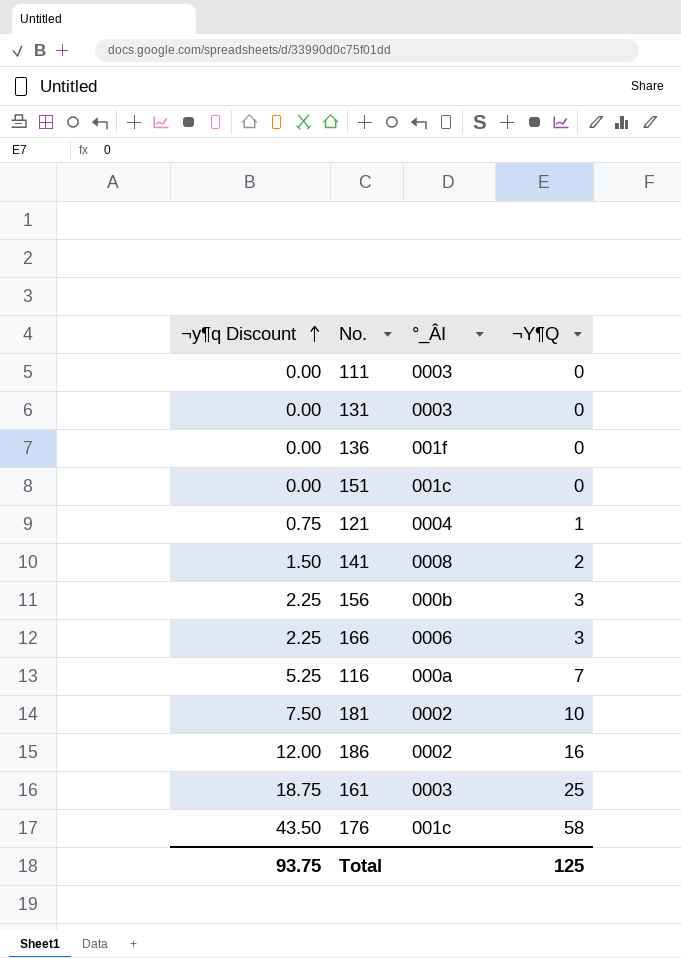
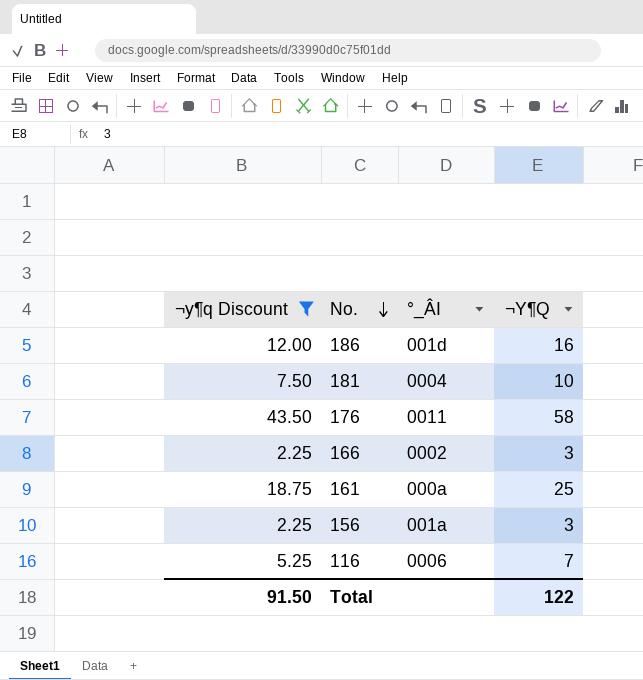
filter: none -> ¬y¶q Discount >= 2.25
row order: ¬y¶q Discount ascending -> No. descending
186 | °_ÂI: 0002 -> 001d
181 | °_ÂI: 0002 -> 0004
176 | °_ÂI: 001c -> 0011
166 | °_ÂI: 0006 -> 0002
161 | °_ÂI: 0003 -> 000a
156 | °_ÂI: 000b -> 001a
116 | °_ÂI: 000a -> 0006
Total | ¬y¶q Discount: 93.75 -> 91.50
Total | ¬Y¶Q: 125 -> 122

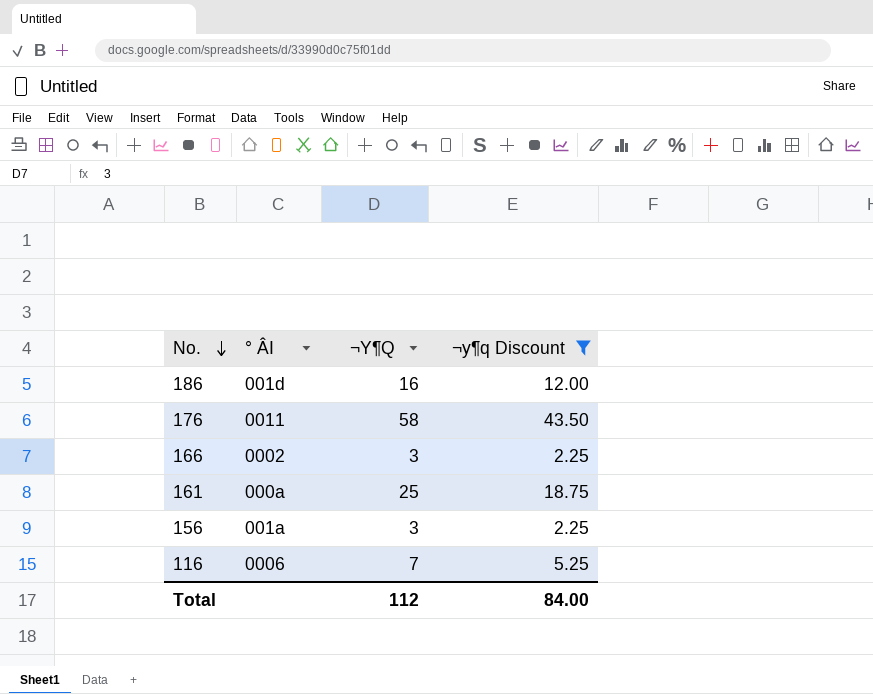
column name: °_ÂI -> ° ÂI
column ¬y¶q Discount | position: 1 -> 4
row 181: 7.50 | 0004 | 10 -> none
Total | ¬Y¶Q: 122 -> 112
Total | ¬y¶q Discount: 91.50 -> 84.00

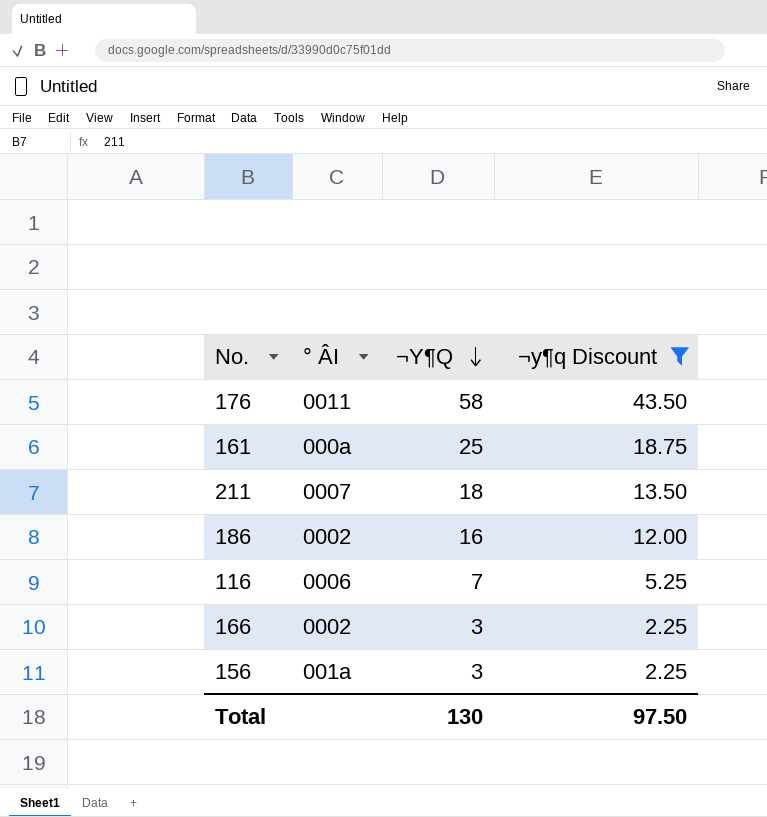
row order: No. descending -> ¬Y¶Q descending
row 211: none -> 0007 | 18 | 13.50
186 | ° ÂI: 001d -> 0002
Total | ¬Y¶Q: 112 -> 130
Total | ¬y¶q Discount: 84.00 -> 97.50

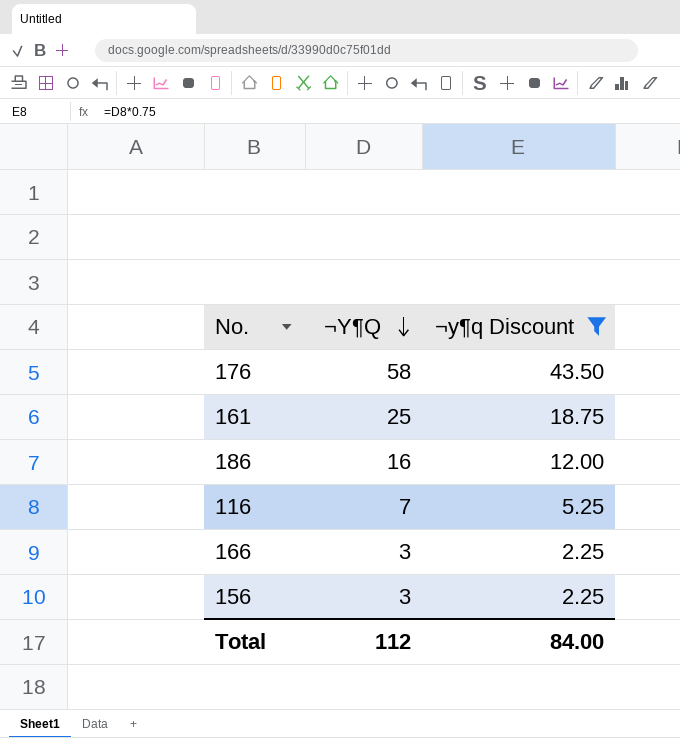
column ° ÂI | position: 2 -> none
row 211: 0007 | 18 | 13.50 -> none
Total | ¬Y¶Q: 130 -> 112
Total | ¬y¶q Discount: 97.50 -> 84.00

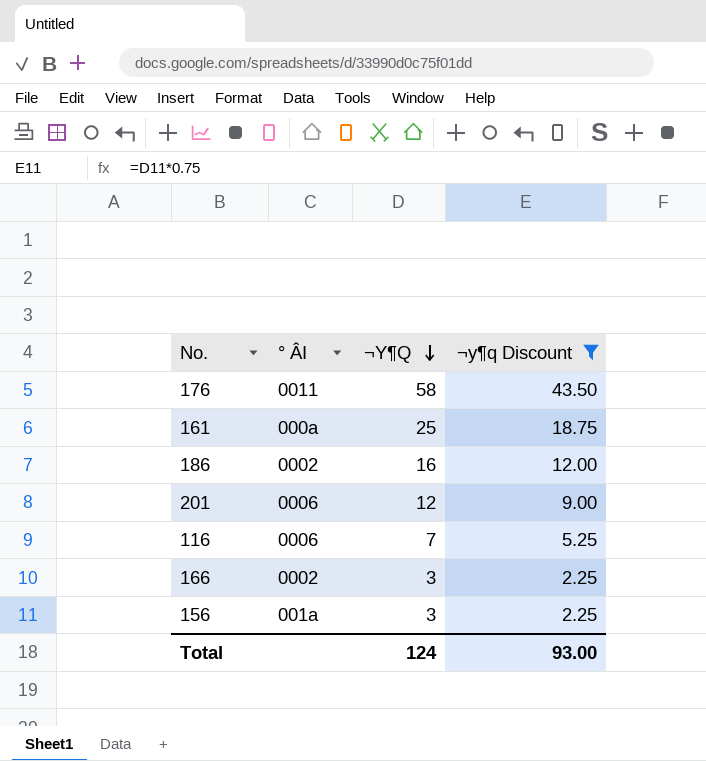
column ° ÂI | position: none -> 2
row 201: none -> 0006 | 12 | 9.00
Total | ¬Y¶Q: 112 -> 124
Total | ¬y¶q Discount: 84.00 -> 93.00

